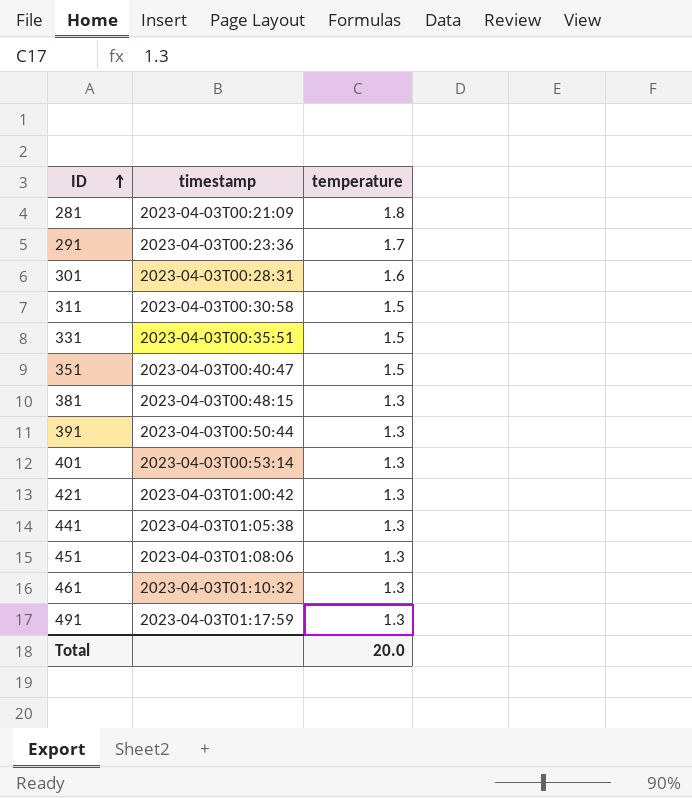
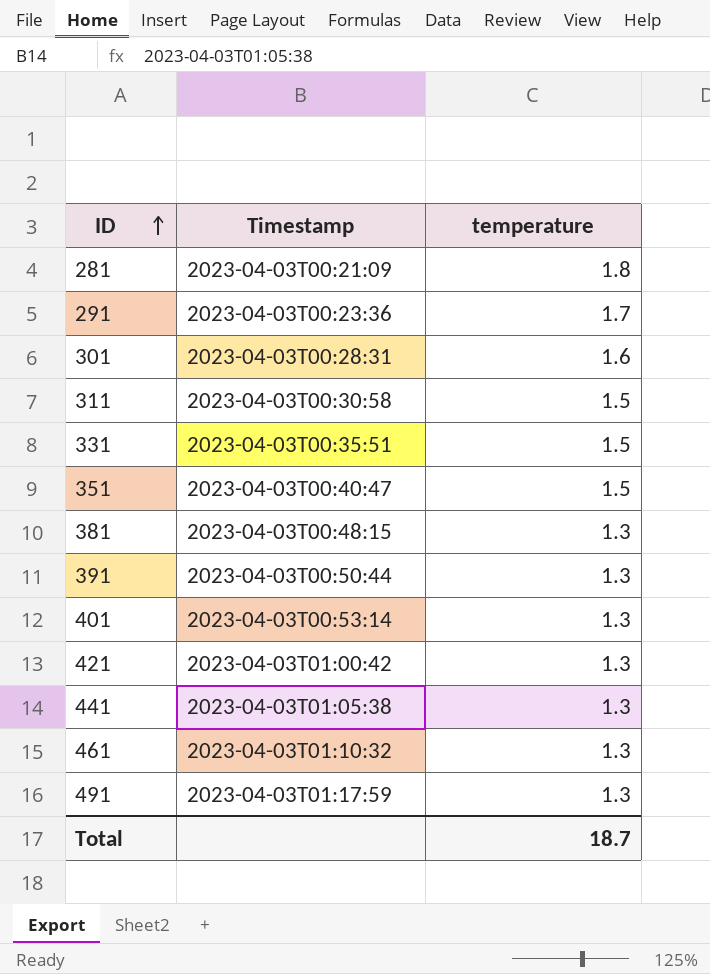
column name: timestamp -> Timestamp
row 451: 2023-04-03T01:08:06 | 1.3 -> none
Total | temperature: 20.0 -> 18.7

